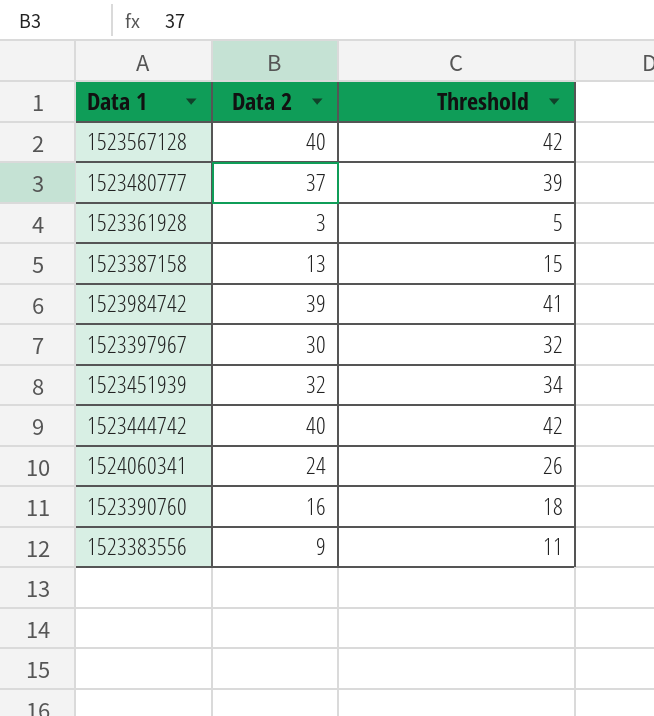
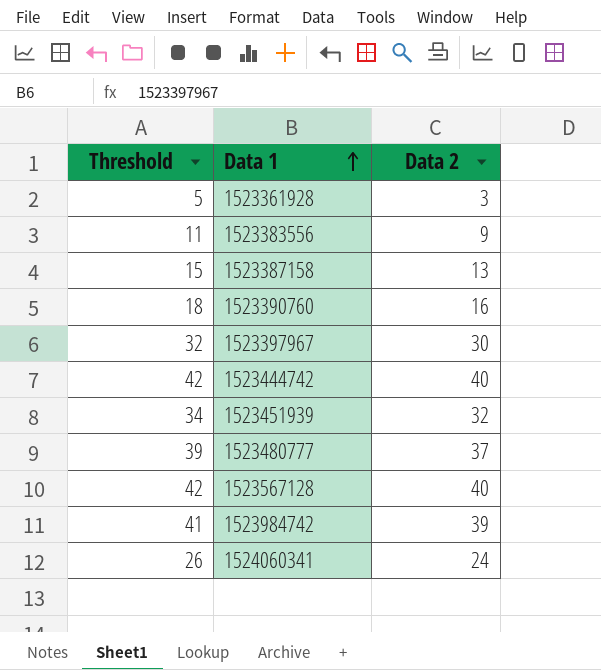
row order: none -> Data 1 ascending
column Threshold | position: 3 -> 1

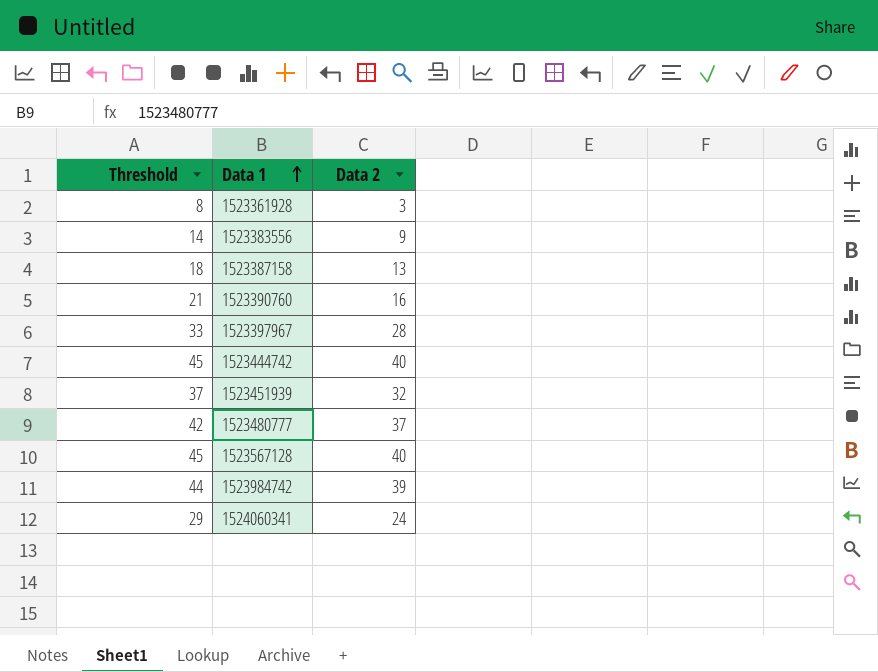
column Threshold | formula: [Data 2] + 2 -> [Data 2] + 5
1523397967 | Data 2: 30 -> 28

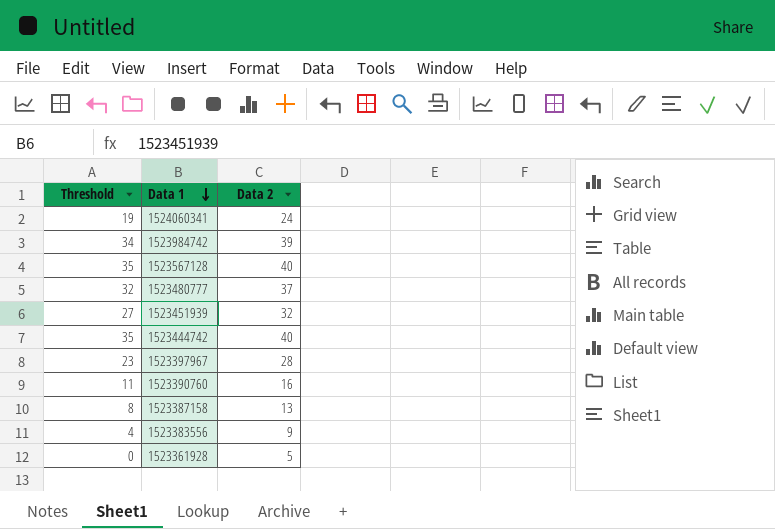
row order: Data 1 ascending -> Data 1 descending
column Threshold | formula: [Data 2] + 5 -> [Data 2] - 5
1523361928 | Data 2: 3 -> 5

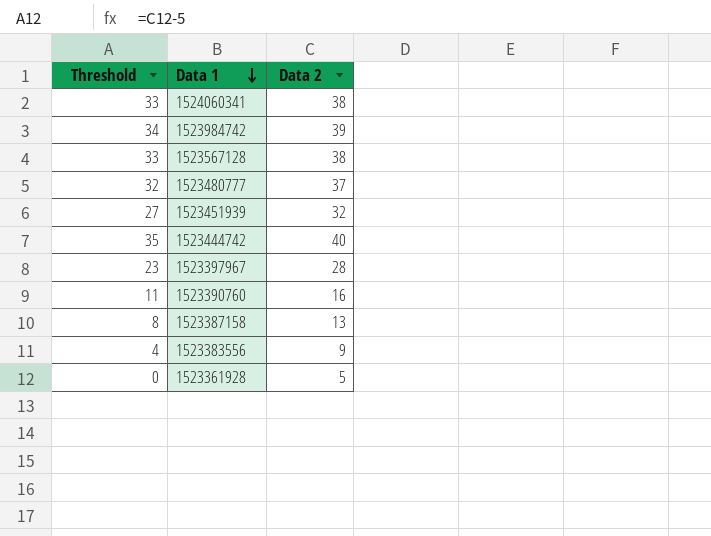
1524060341 | Threshold: 19 -> 33
1524060341 | Data 2: 24 -> 38
1523567128 | Threshold: 35 -> 33
1523567128 | Data 2: 40 -> 38

